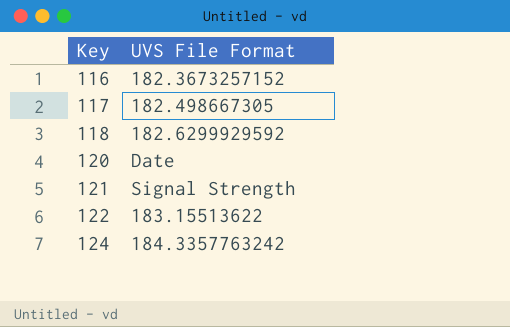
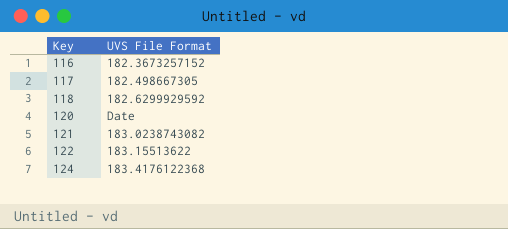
121 | UVS File Format: Signal Strength -> 183.0238743082
124 | UVS File Format: 184.3357763242 -> 183.4176122368

